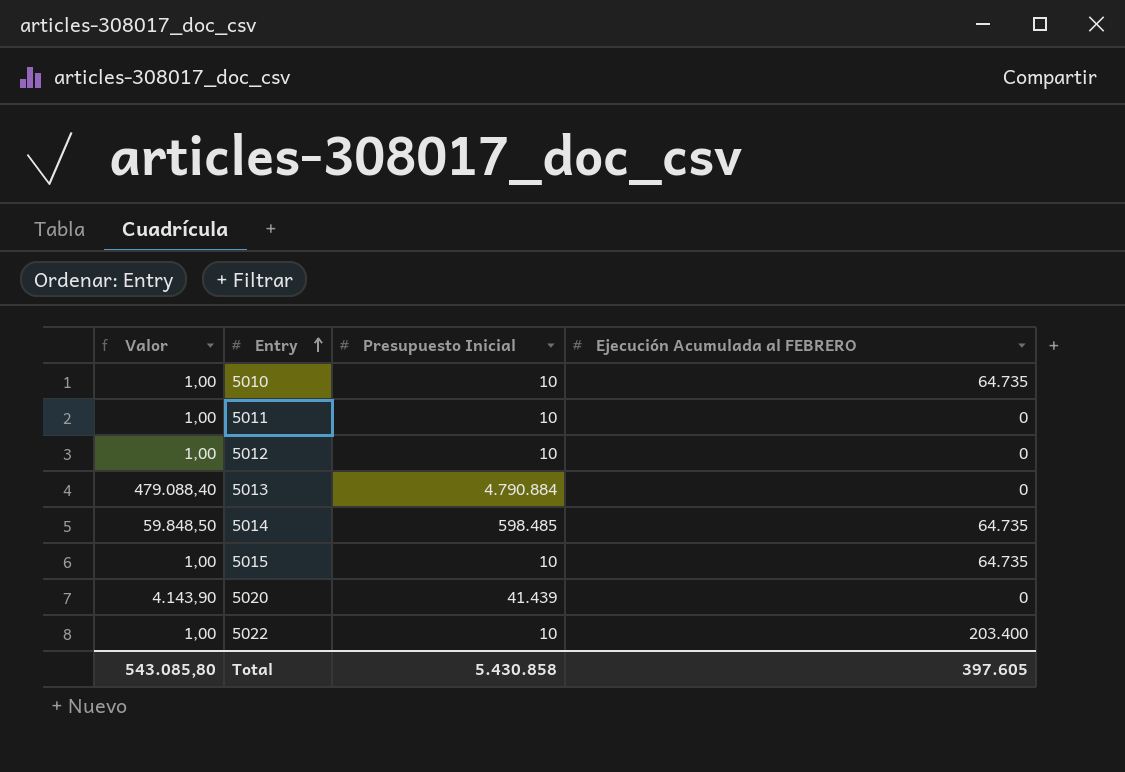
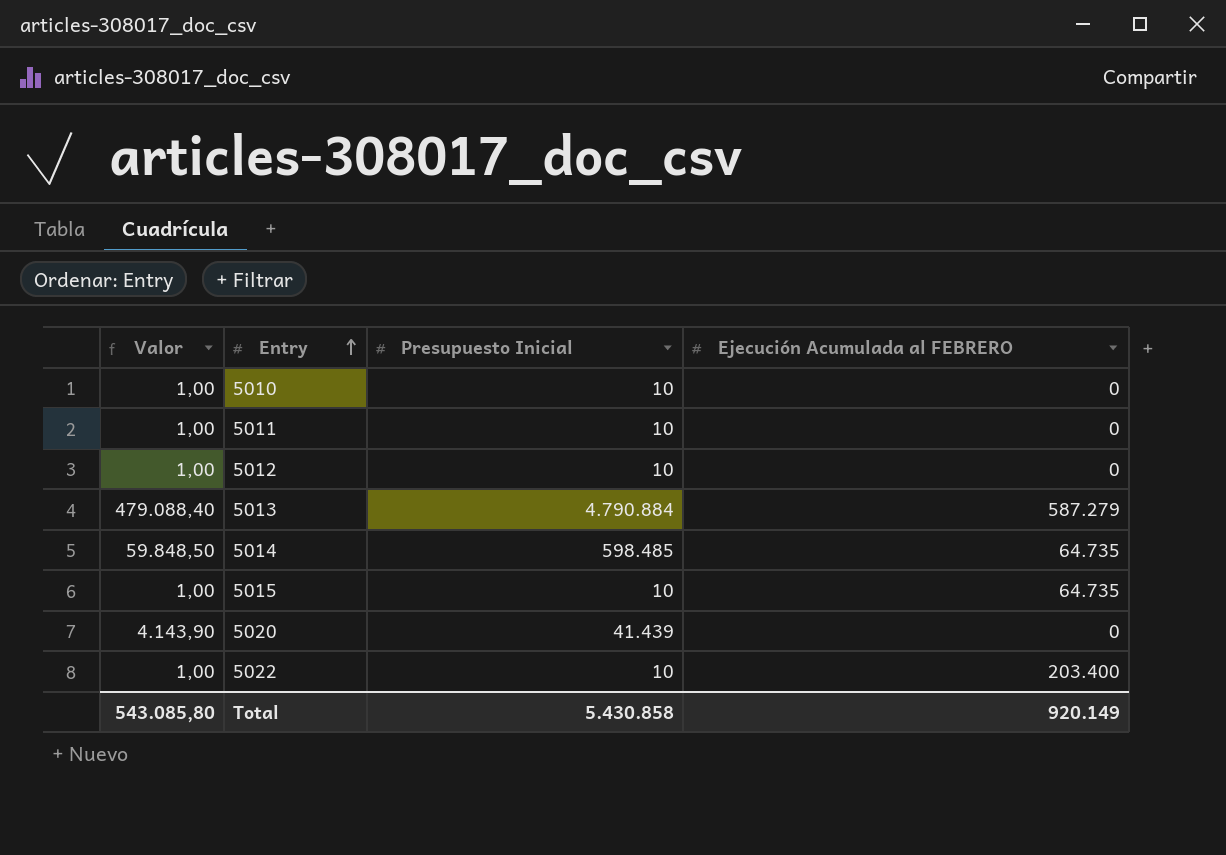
5010 | Ejecución Acumulada al FEBRERO: 64.735 -> 0
5013 | Ejecución Acumulada al FEBRERO: 0 -> 587.279
Total | Ejecución Acumulada al FEBRERO: 397.605 -> 920.149

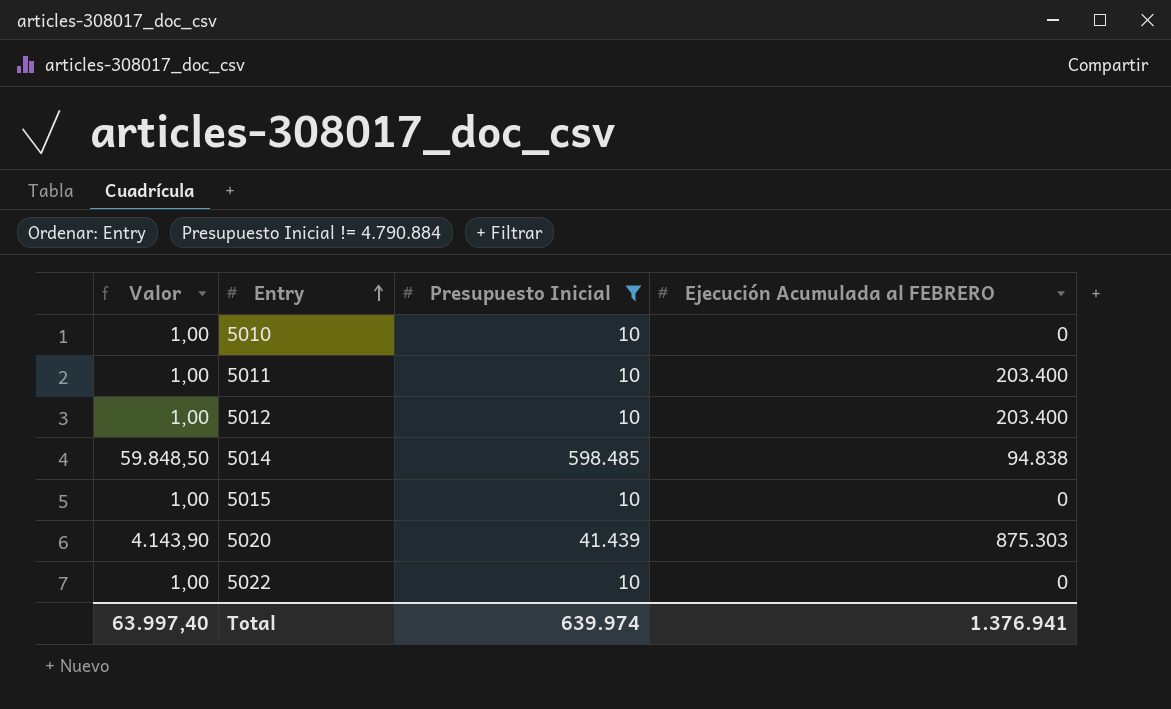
filter: none -> Presupuesto Inicial != 4.790.884
5011 | Ejecución Acumulada al FEBRERO: 0 -> 203.400
5012 | Ejecución Acumulada al FEBRERO: 0 -> 203.400
5014 | Ejecución Acumulada al FEBRERO: 64.735 -> 94.838
5015 | Ejecución Acumulada al FEBRERO: 64.735 -> 0
5020 | Ejecución Acumulada al FEBRERO: 0 -> 875.303
5022 | Ejecución Acumulada al FEBRERO: 203.400 -> 0
Total | Valor: 543.085,80 -> 63.997,40
Total | Presupuesto Inicial: 5.430.858 -> 639.974
Total | Ejecución Acumulada al FEBRERO: 920.149 -> 1.376.941

